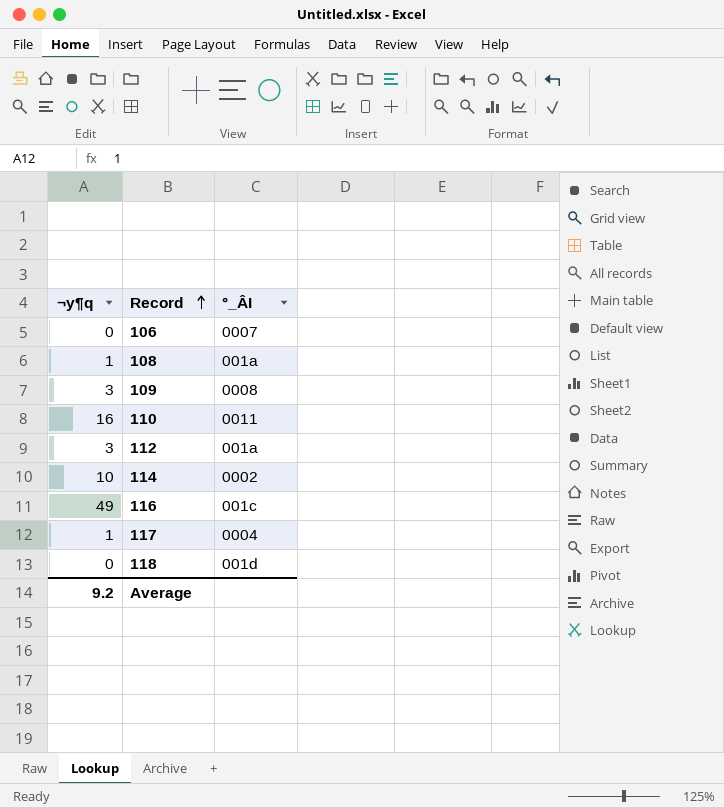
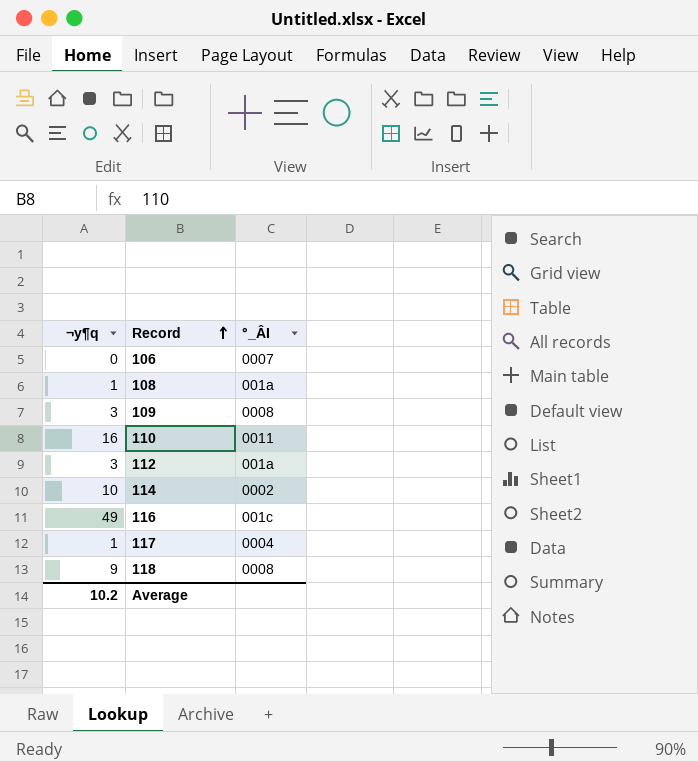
118 | ¬y¶q: 0 -> 9
118 | °_ÂI: 001d -> 0008
Average | ¬y¶q: 9.2 -> 10.2

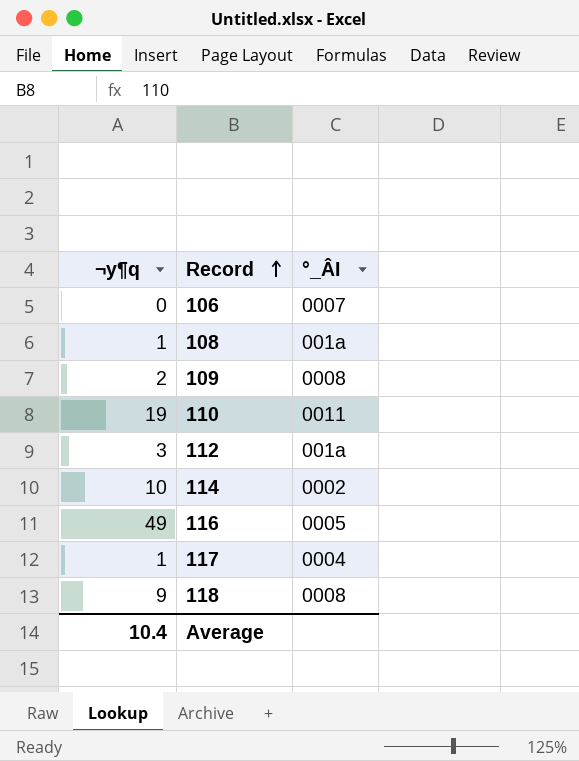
109 | ¬y¶q: 3 -> 2
110 | ¬y¶q: 16 -> 19
116 | °_ÂI: 001c -> 0005
Average | ¬y¶q: 10.2 -> 10.4

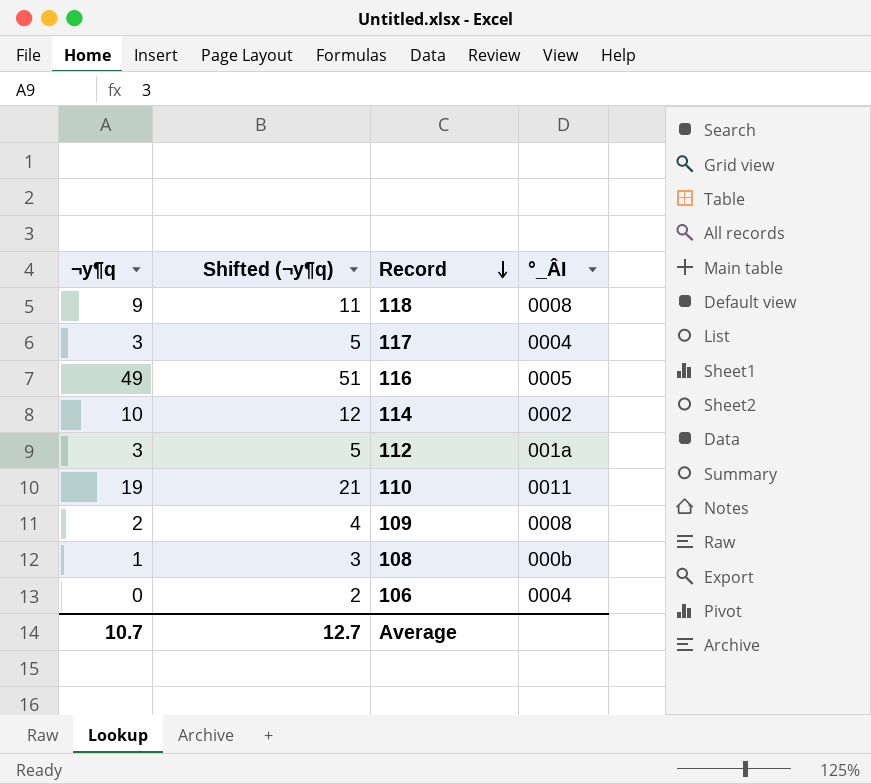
row order: Record ascending -> Record descending
column Shifted (¬y¶q) | formula: none -> [¬y¶q] + 2
117 | ¬y¶q: 1 -> 3
108 | °_ÂI: 001a -> 000b
106 | °_ÂI: 0007 -> 0004
Average | ¬y¶q: 10.4 -> 10.7

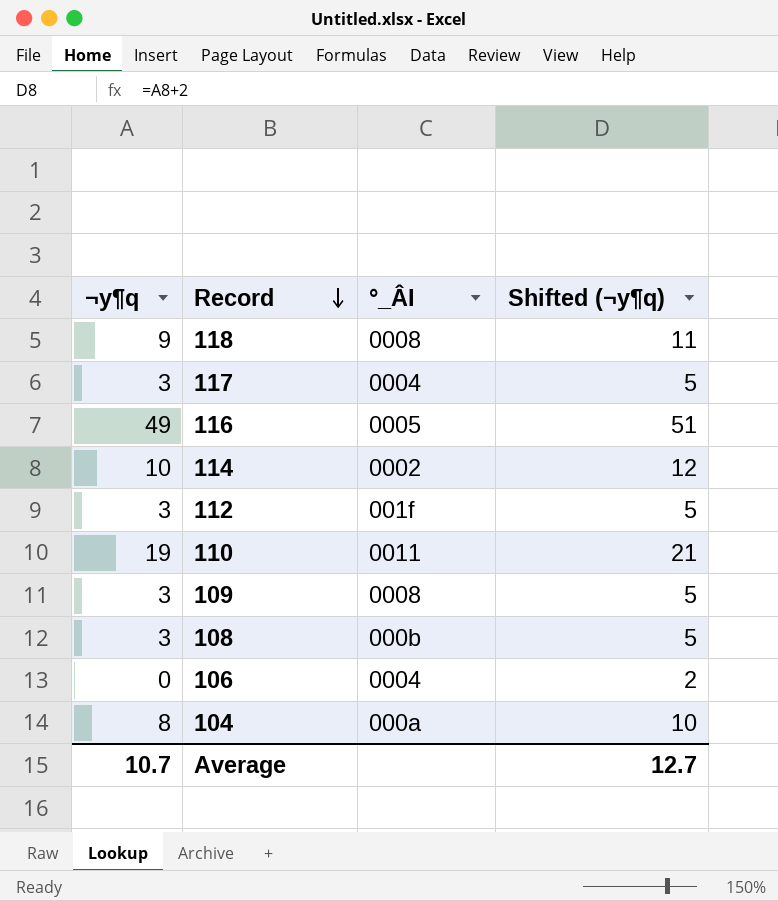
column Shifted (¬y¶q) | position: 2 -> 4
112 | °_ÂI: 001a -> 001f
109 | ¬y¶q: 2 -> 3
109 | Shifted (¬y¶q): 4 -> 5
108 | ¬y¶q: 1 -> 3
108 | Shifted (¬y¶q): 3 -> 5
row 104: none -> 8 | 000a | 10

